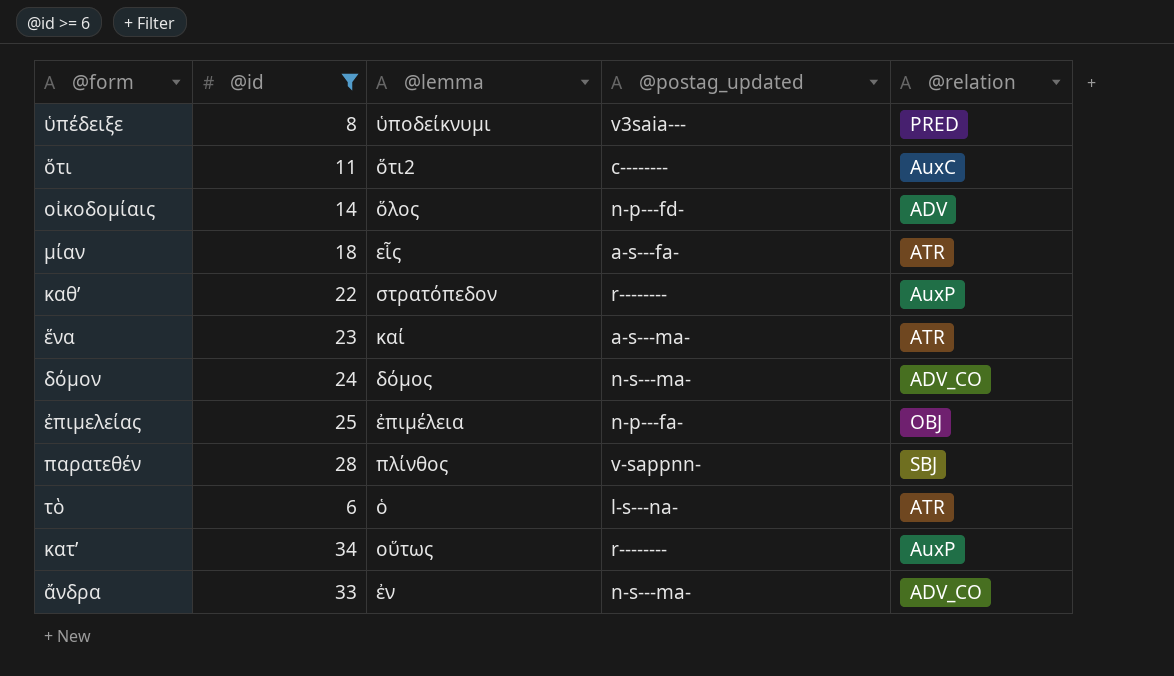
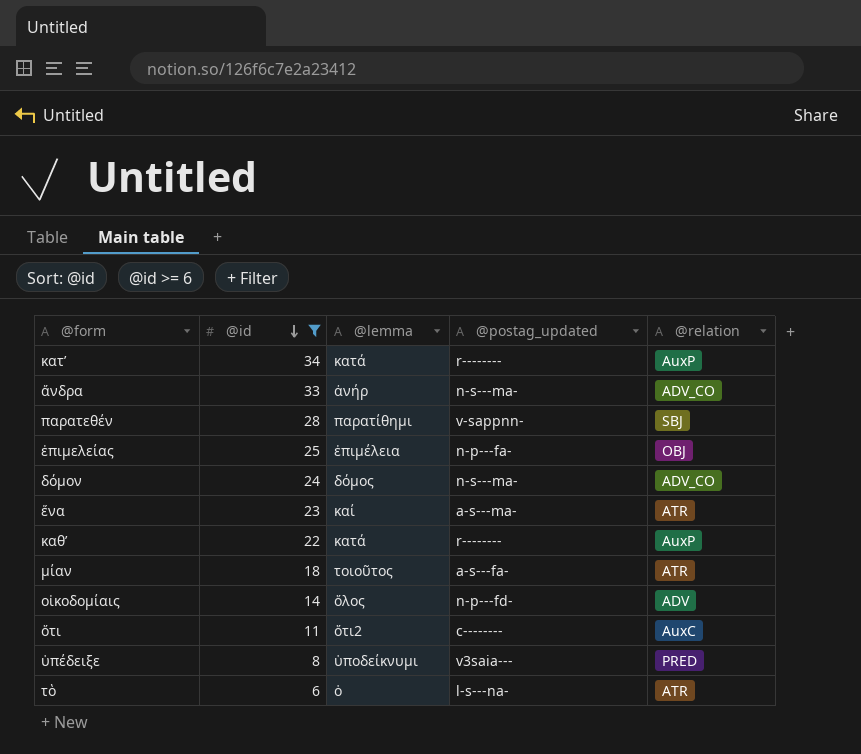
row order: none -> @id descending
κατʼ | @lemma: οὕτως -> κατά
ἄνδρα | @lemma: ἐν -> ἀνήρ
παρατεθέν | @lemma: πλίνθος -> παρατίθημι
καθʼ | @lemma: στρατόπεδον -> κατά
μίαν | @lemma: εἷς -> τοιοῦτος

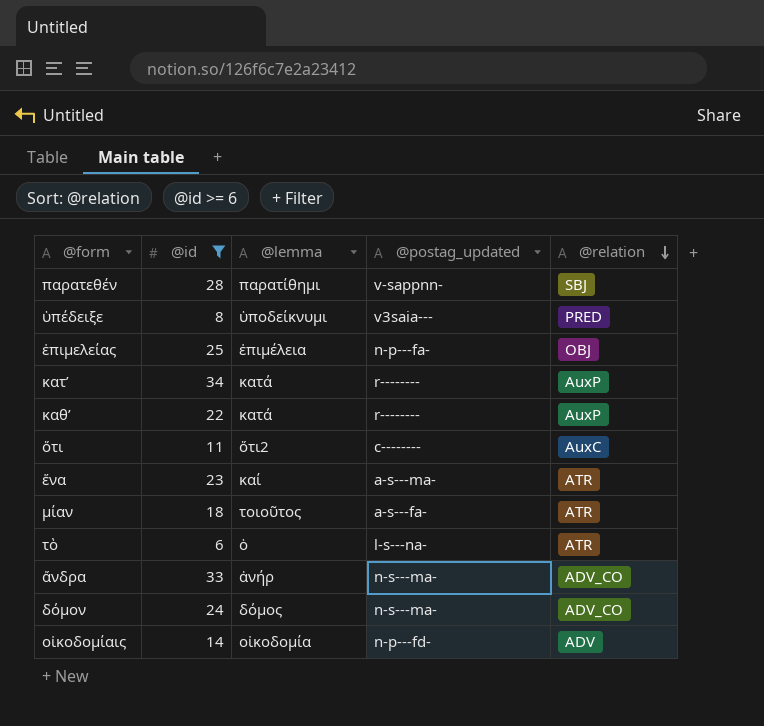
row order: @id descending -> @relation descending
οἰκοδομίαις | @lemma: ὅλος -> οἰκοδομία

